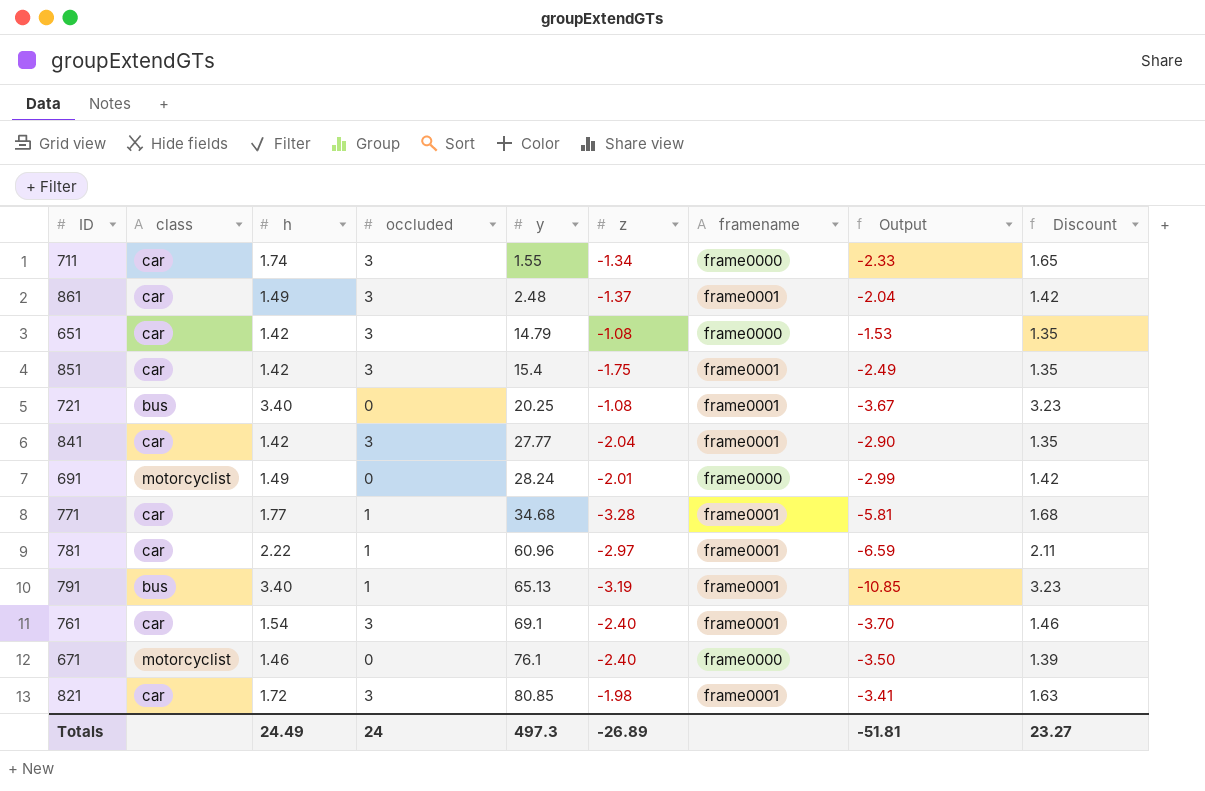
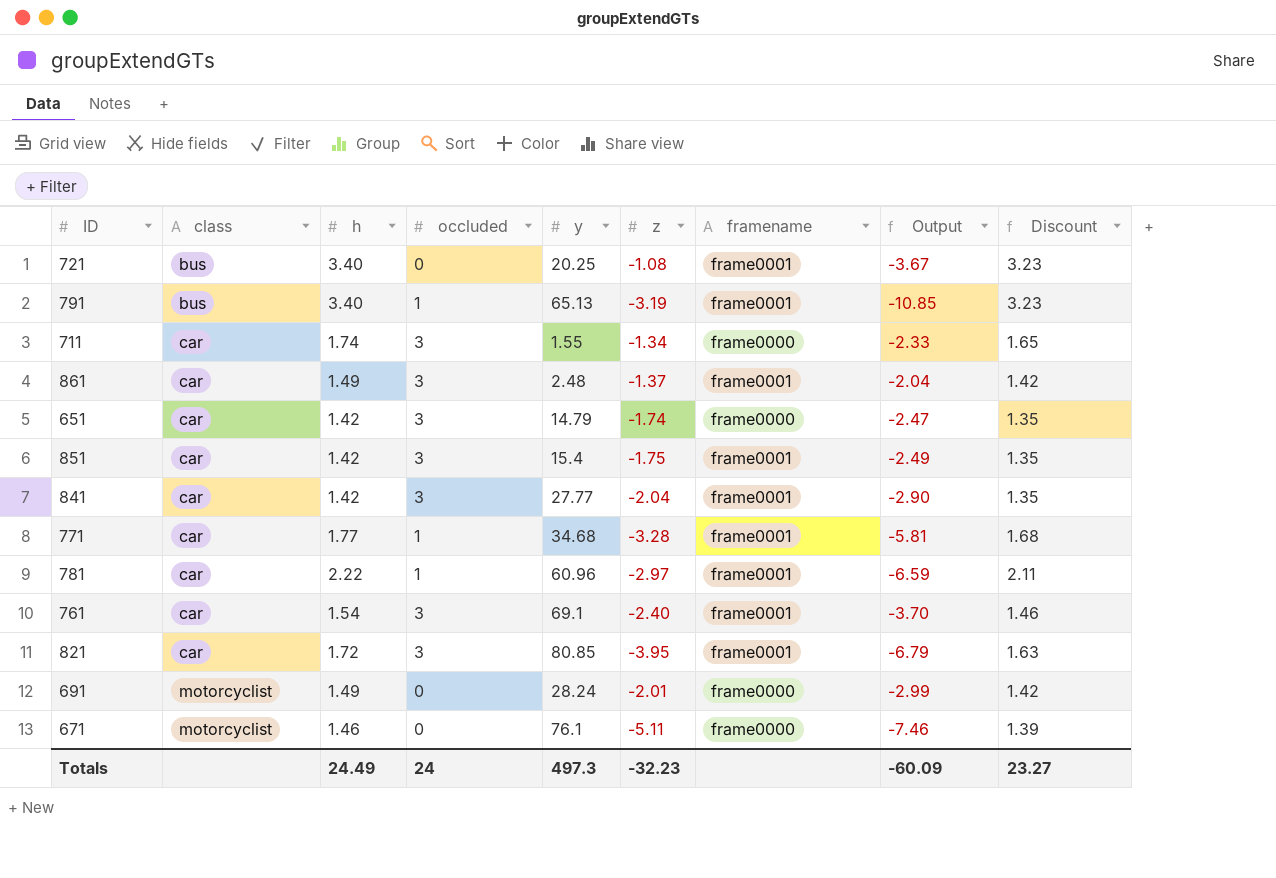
row order: y ascending -> class ascending
651 | z: -1.08 -> -1.74
651 | Output: -1.53 -> -2.47
821 | z: -1.98 -> -3.95
821 | Output: -3.41 -> -6.79
671 | z: -2.40 -> -5.11
671 | Output: -3.50 -> -7.46
Totals | z: -26.89 -> -32.23
Totals | Output: -51.81 -> -60.09

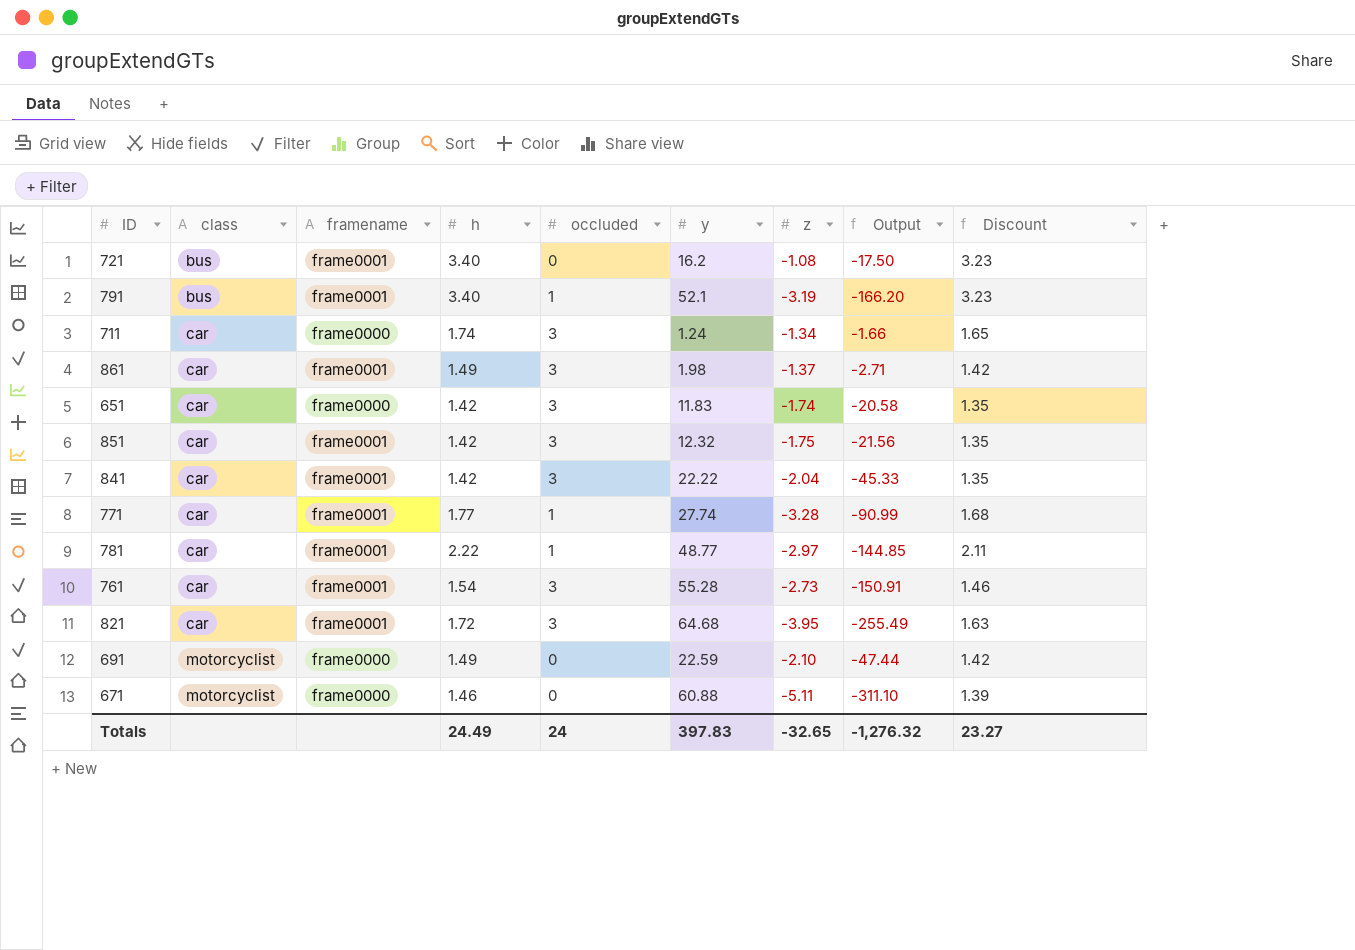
column framename | position: 7 -> 3
column Output | formula: [h] * [z] -> [y] * [z]
721 | y: 20.25 -> 16.2
791 | y: 65.13 -> 52.1
711 | y: 1.55 -> 1.24
861 | y: 2.48 -> 1.98
651 | y: 14.79 -> 11.83
851 | y: 15.4 -> 12.32
841 | y: 27.77 -> 22.22
771 | y: 34.68 -> 27.74
781 | y: 60.96 -> 48.77
761 | y: 69.1 -> 55.28
761 | z: -2.40 -> -2.73
821 | y: 80.85 -> 64.68
691 | y: 28.24 -> 22.59
691 | z: -2.01 -> -2.10
671 | y: 76.1 -> 60.88
Totals | y: 497.3 -> 397.83
Totals | z: -32.23 -> -32.65
Totals | Output: -60.09 -> -1,276.32

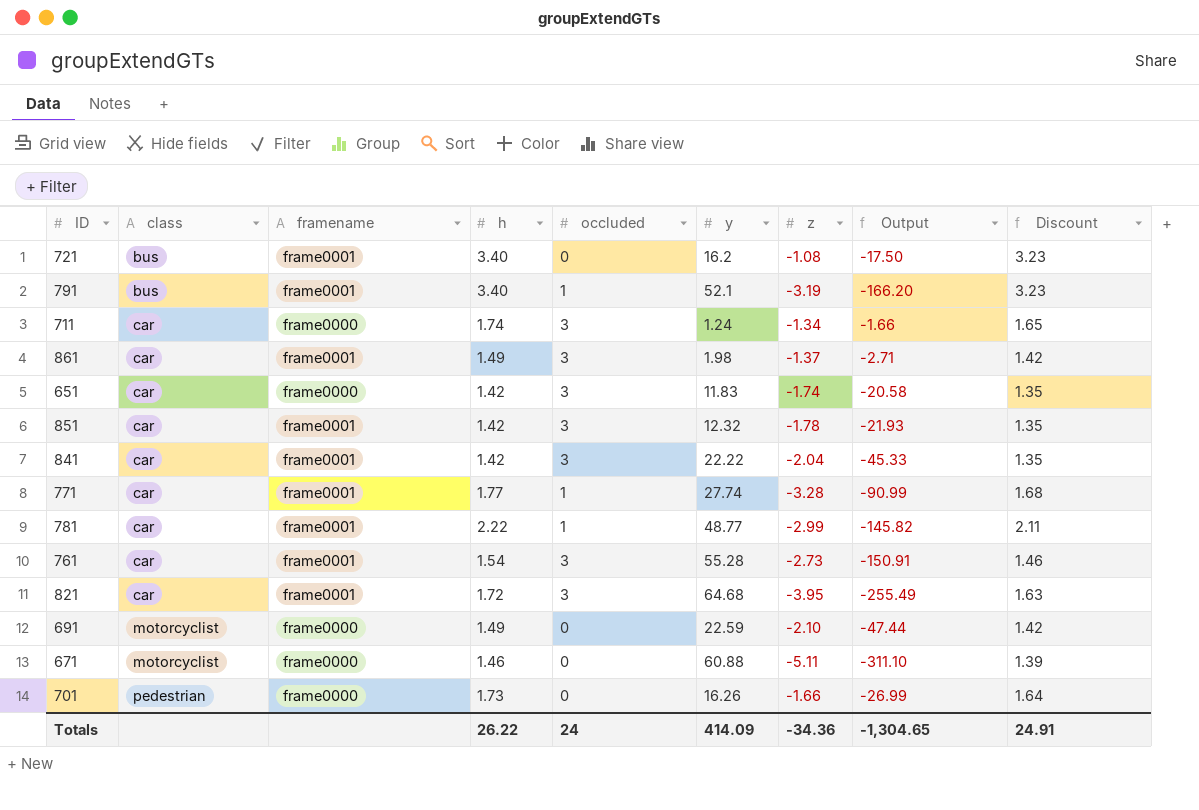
851 | z: -1.75 -> -1.78
851 | Output: -21.56 -> -21.93
781 | z: -2.97 -> -2.99
781 | Output: -144.85 -> -145.82
row 701: none -> pedestrian | frame0000 | 1.73 | 0 | 16.26 | -1.66 | -26.99 | 1.64
Totals | h: 24.49 -> 26.22
Totals | y: 397.83 -> 414.09
Totals | z: -32.65 -> -34.36
Totals | Output: -1,276.32 -> -1,304.65
Totals | Discount: 23.27 -> 24.91

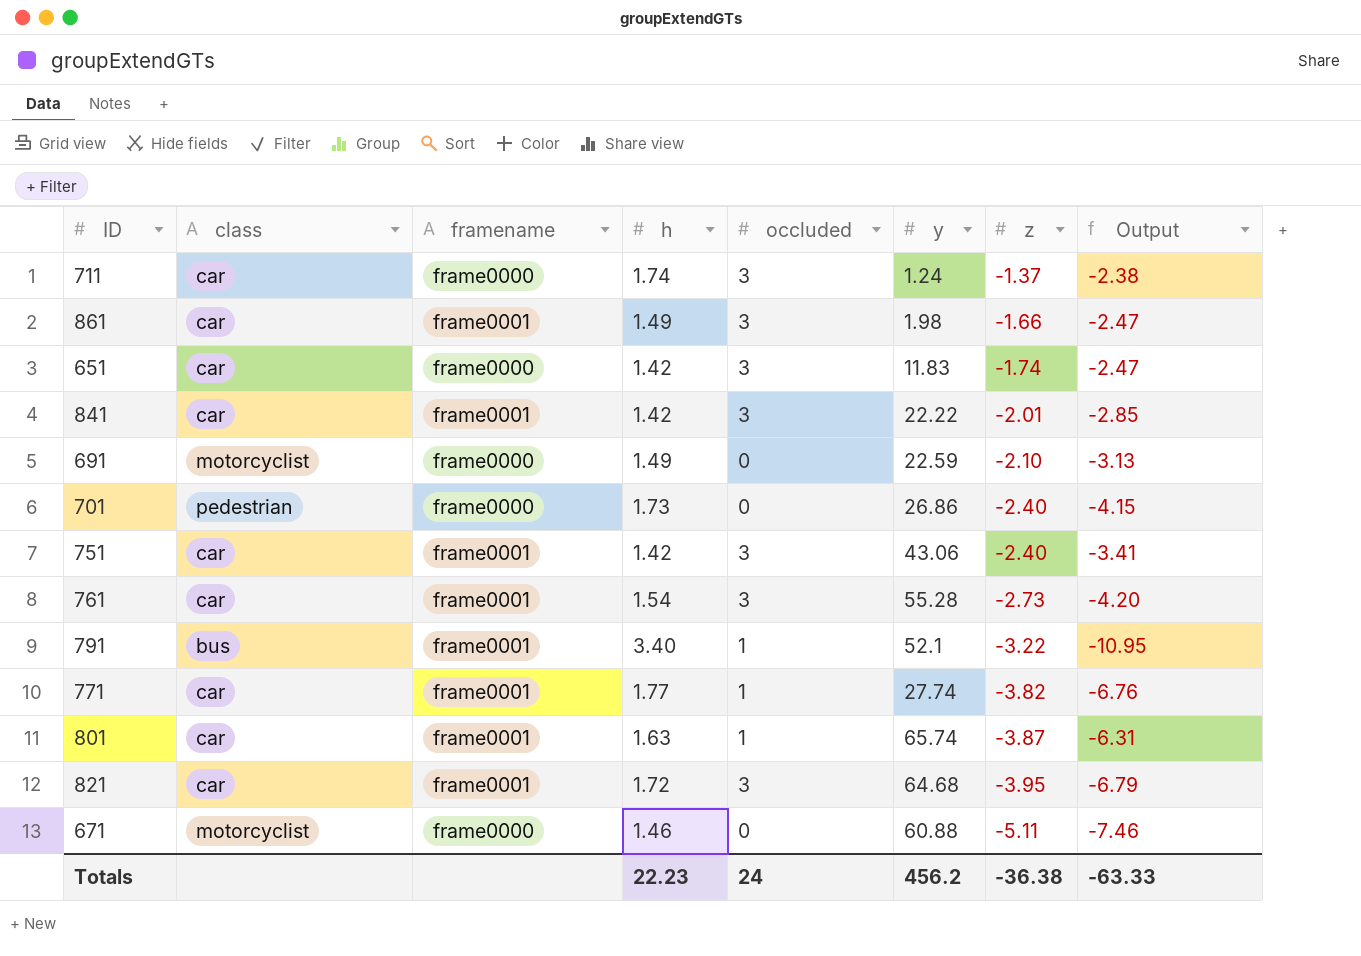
row order: class ascending -> z descending
column Discount | formula: [h] * 0.95 -> none
column Output | formula: [y] * [z] -> [h] * [z]
row 721: bus | frame0001 | 3.40 | 0 | 16.2 | -1.08 | -17.50 | 3.23 -> none
row 851: car | frame0001 | 1.42 | 3 | 12.32 | -1.78 | -21.93 | 1.35 -> none
row 781: car | frame0001 | 2.22 | 1 | 48.77 | -2.99 | -145.82 | 2.11 -> none
711 | z: -1.34 -> -1.37
861 | z: -1.37 -> -1.66
841 | z: -2.04 -> -2.01
701 | y: 16.26 -> 26.86
701 | z: -1.66 -> -2.40
row 751: none -> car | frame0001 | 1.42 | 3 | 43.06 | -2.40 | -3.41
791 | z: -3.19 -> -3.22
771 | z: -3.28 -> -3.82
row 801: none -> car | frame0001 | 1.63 | 1 | 65.74 | -3.87 | -6.31
Totals | h: 26.22 -> 22.23
Totals | y: 414.09 -> 456.2
Totals | z: -34.36 -> -36.38
Totals | Output: -1,304.65 -> -63.33

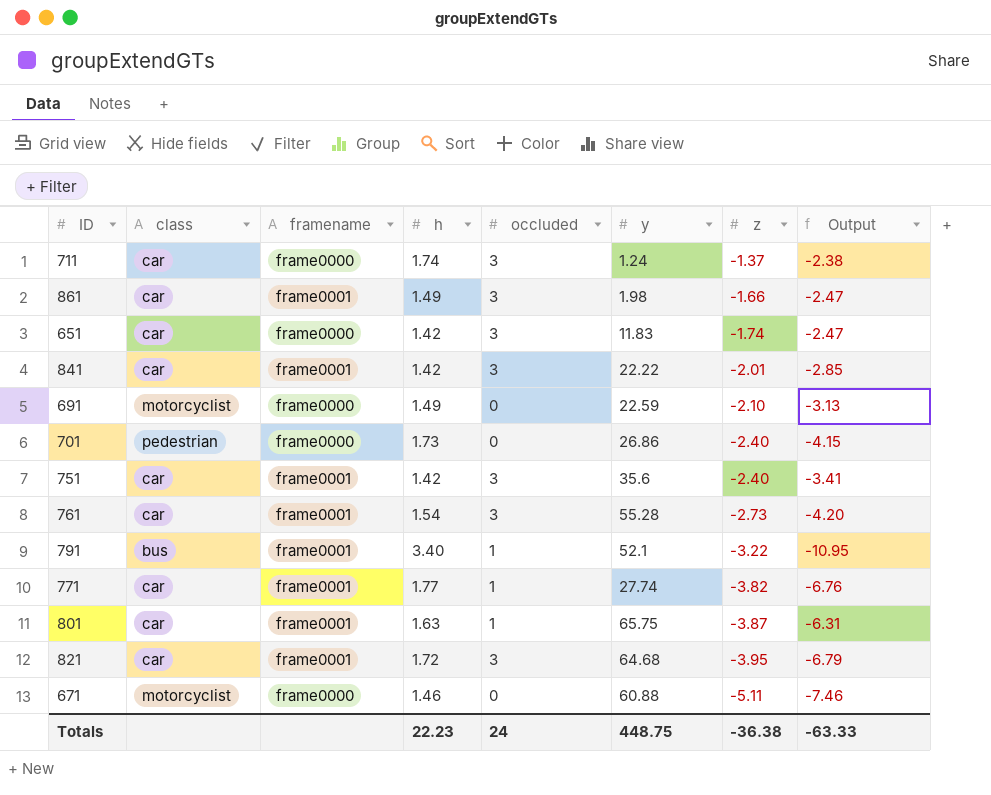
751 | y: 43.06 -> 35.6
801 | y: 65.74 -> 65.75
Totals | y: 456.2 -> 448.75

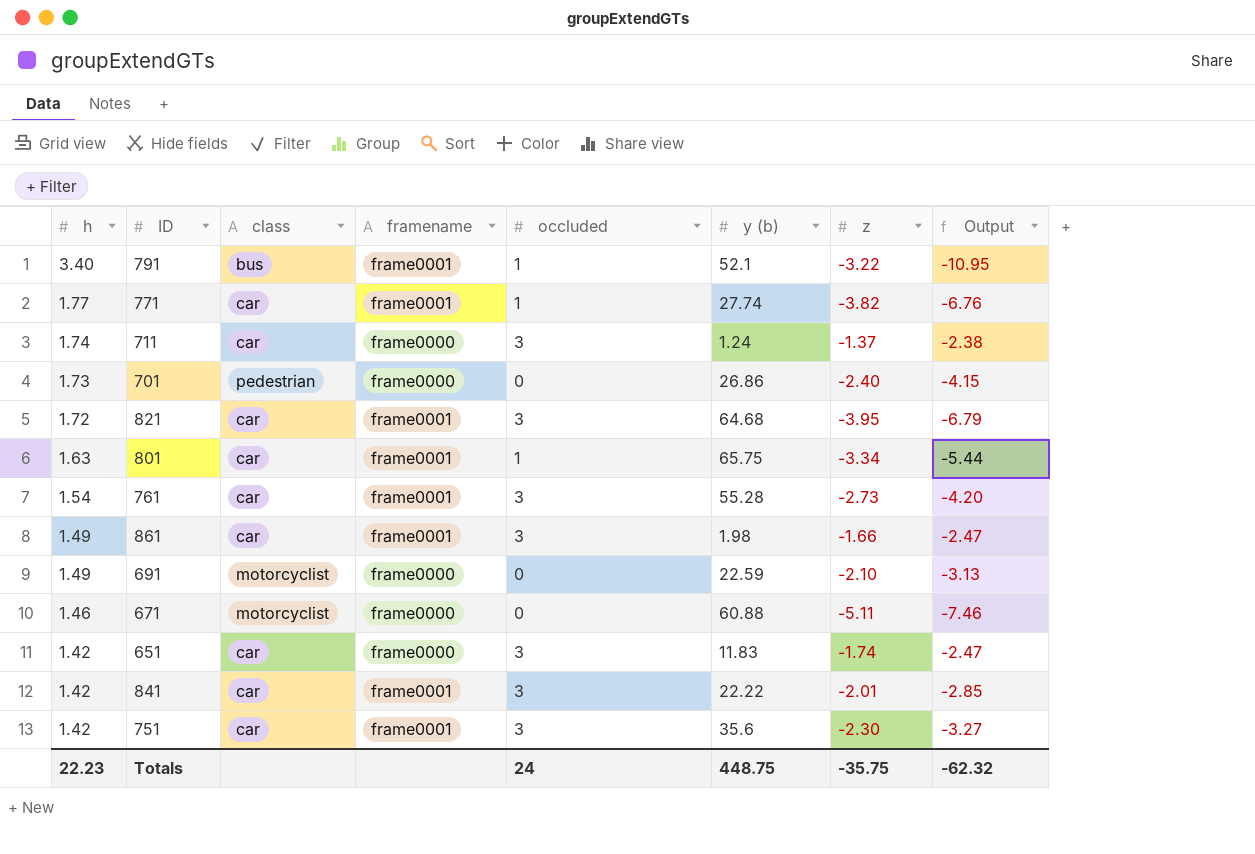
row order: z descending -> h descending
column h | position: 4 -> 1
column name: y -> y (b)
801 | z: -3.87 -> -3.34
801 | Output: -6.31 -> -5.44
751 | z: -2.40 -> -2.30
751 | Output: -3.41 -> -3.27
Totals | z: -36.38 -> -35.75
Totals | Output: -63.33 -> -62.32

